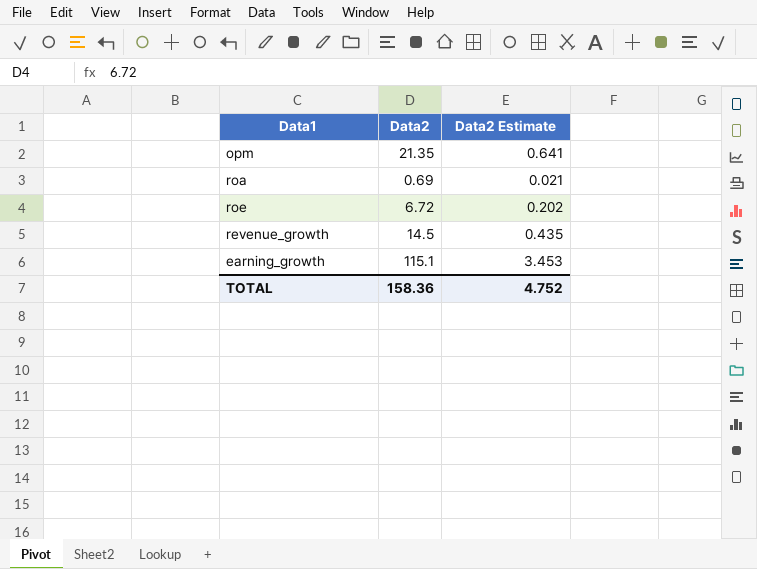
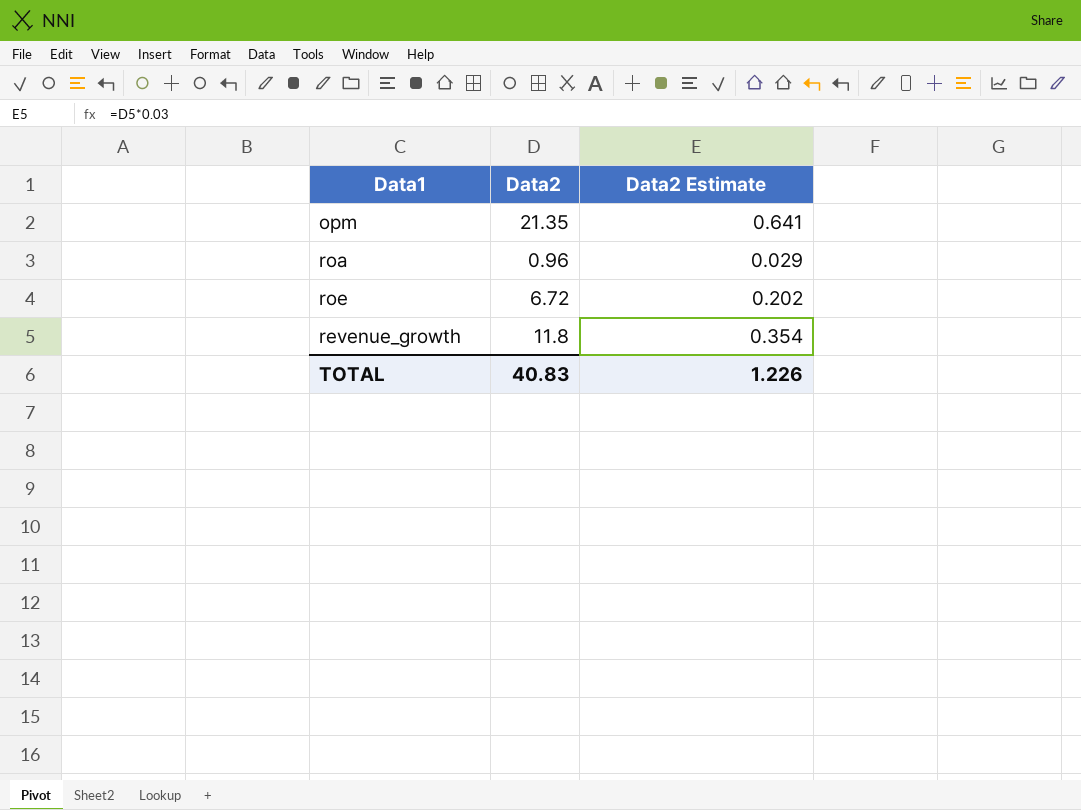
row earning_growth: 115.1 | 3.453 -> none
roa | Data2: 0.69 -> 0.96
roa | Data2 Estimate: 0.021 -> 0.029
revenue_growth | Data2: 14.5 -> 11.8
revenue_growth | Data2 Estimate: 0.435 -> 0.354
TOTAL | Data2: 158.36 -> 40.83
TOTAL | Data2 Estimate: 4.752 -> 1.226

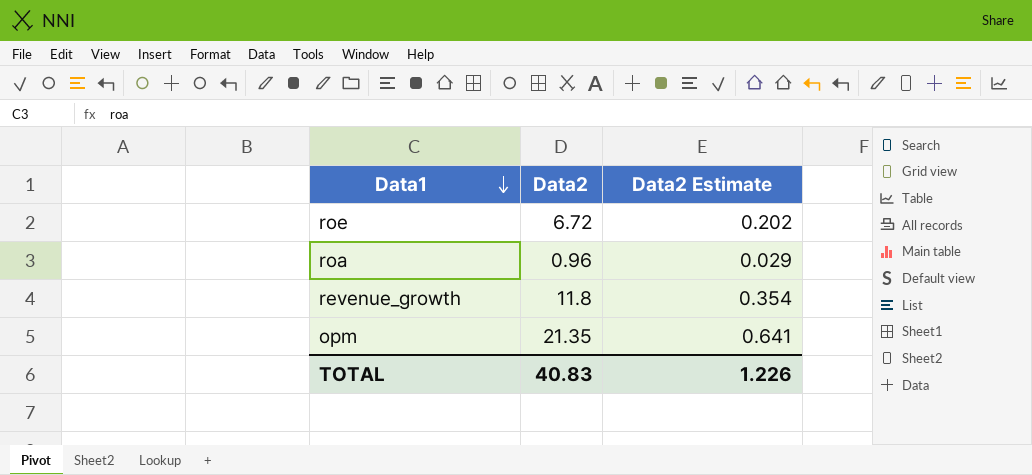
row order: none -> Data1 descending

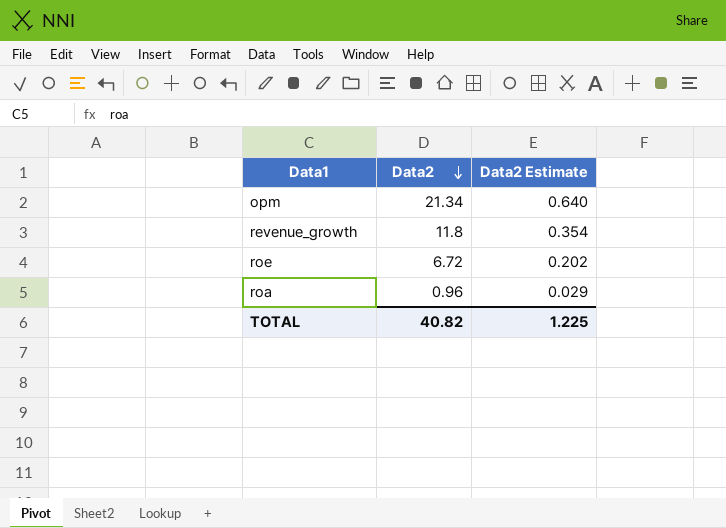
row order: Data1 descending -> Data2 descending
opm | Data2: 21.35 -> 21.34
opm | Data2 Estimate: 0.641 -> 0.640
TOTAL | Data2: 40.83 -> 40.82
TOTAL | Data2 Estimate: 1.226 -> 1.225

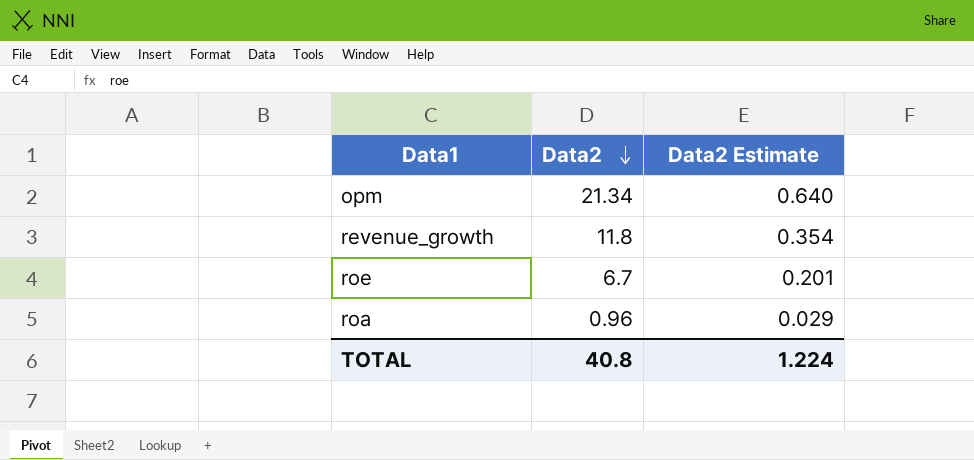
roe | Data2: 6.72 -> 6.7
roe | Data2 Estimate: 0.202 -> 0.201
TOTAL | Data2: 40.82 -> 40.8
TOTAL | Data2 Estimate: 1.225 -> 1.224

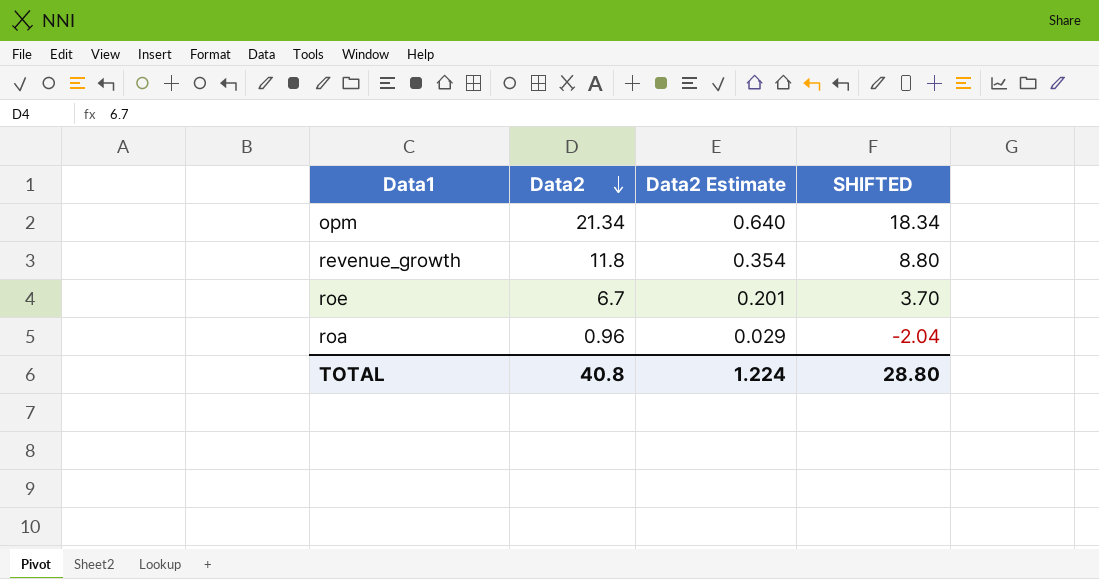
column SHIFTED | formula: none -> [Data2] - 3

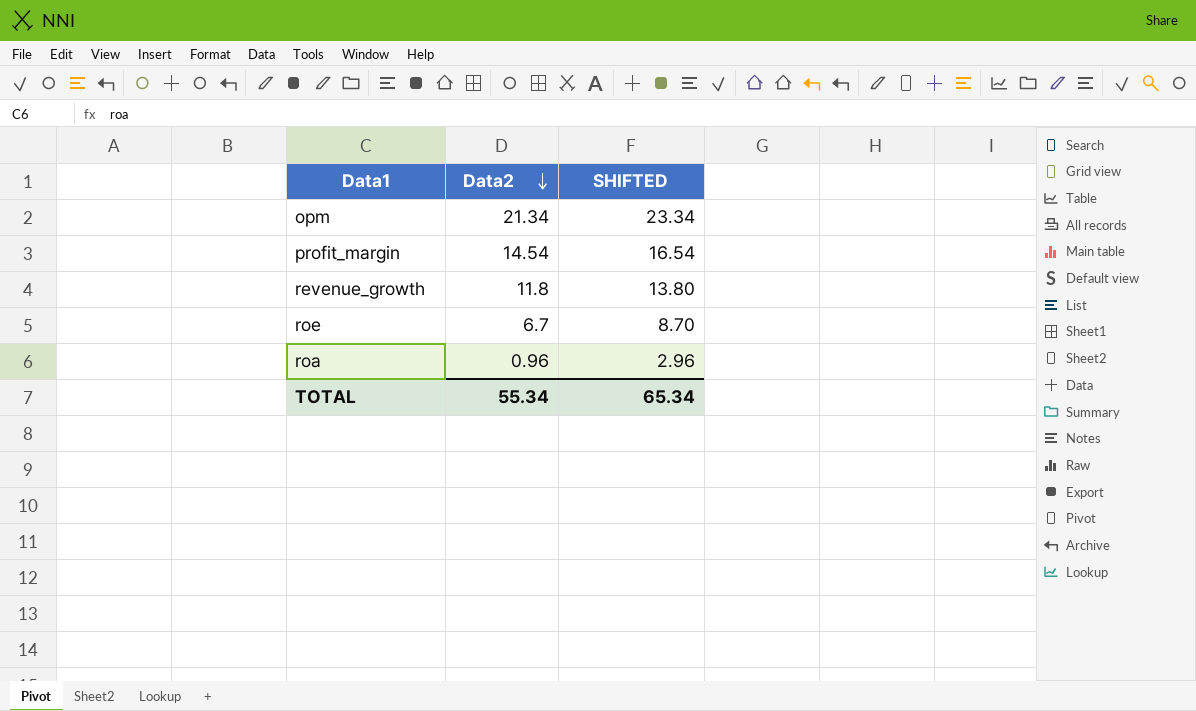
column Data2 Estimate | formula: [Data2] * 0.03 -> none
column SHIFTED | formula: [Data2] - 3 -> [Data2] + 2
row profit_margin: none -> 14.54 | 16.54
TOTAL | Data2: 40.8 -> 55.34
TOTAL | SHIFTED: 28.80 -> 65.34

